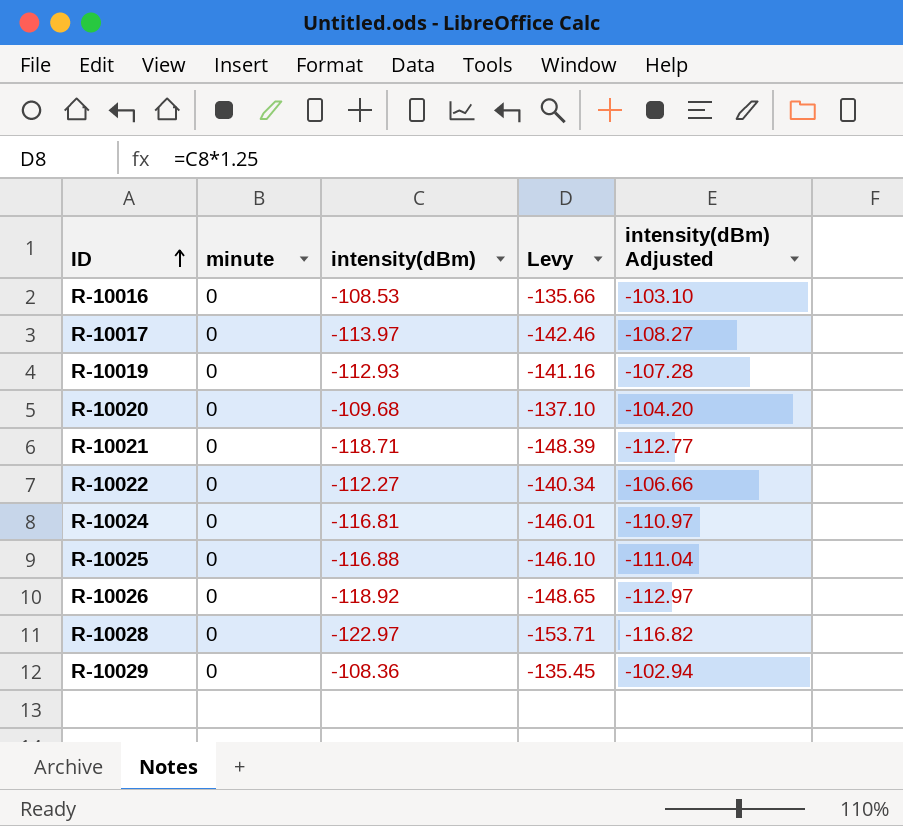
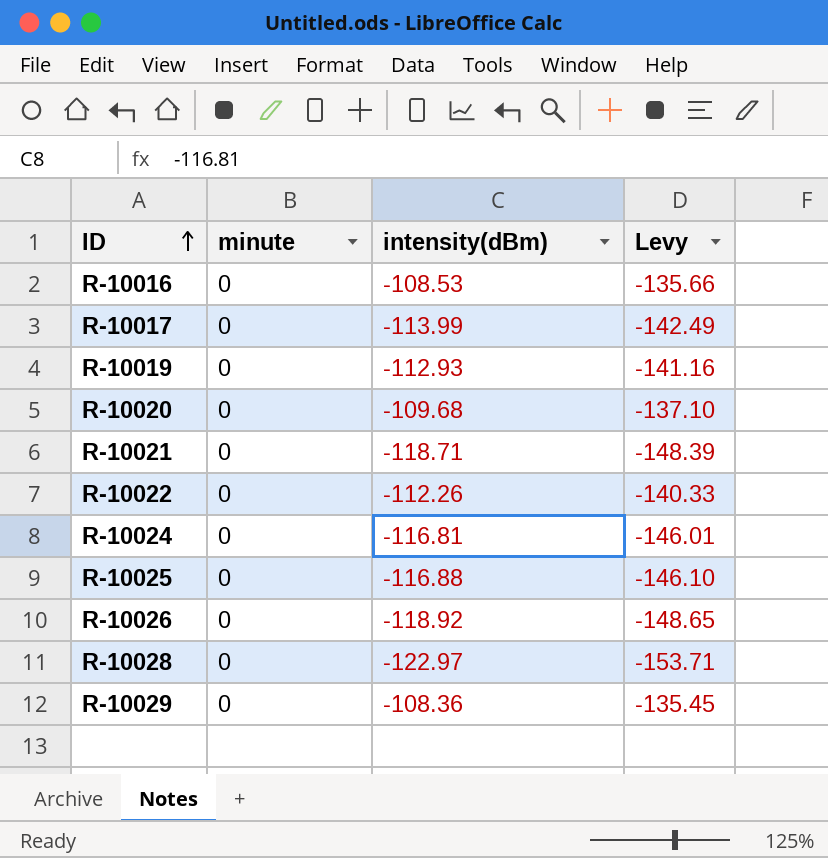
column intensity(dBm) Adjusted | formula: [intensity(dBm)] * 0.95 -> none
R-10017 | intensity(dBm): -113.97 -> -113.99
R-10017 | Levy: -142.46 -> -142.49
R-10022 | intensity(dBm): -112.27 -> -112.26
R-10022 | Levy: -140.34 -> -140.33

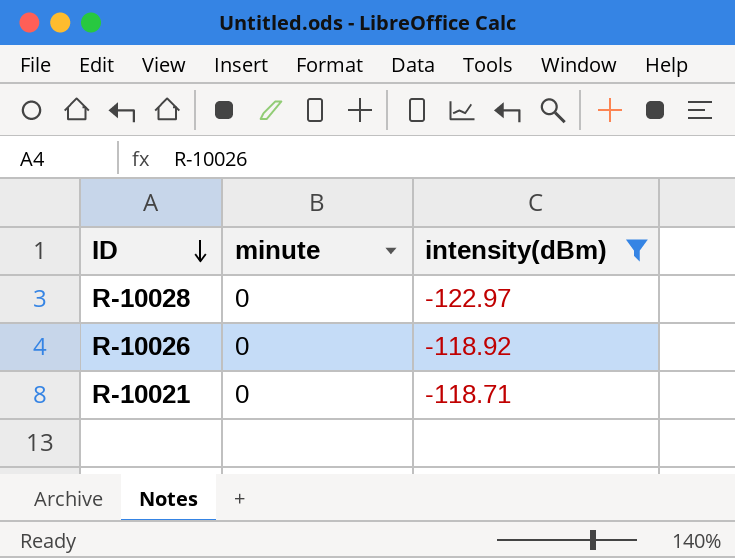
filter: none -> intensity(dBm) <= -118.71
row order: ID ascending -> ID descending
column Levy | formula: [intensity(dBm)] * 1.25 -> none

